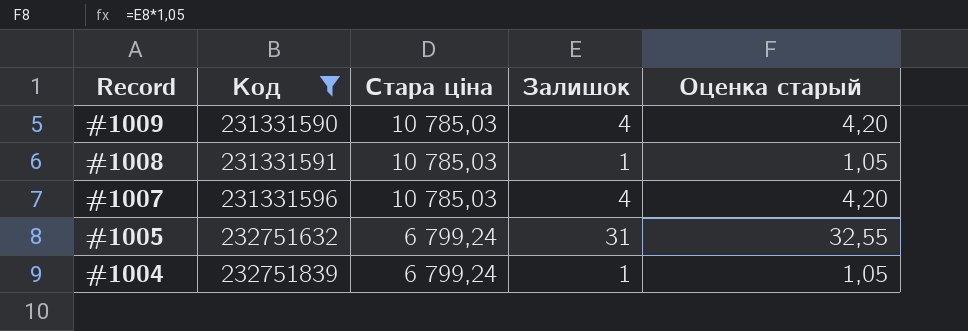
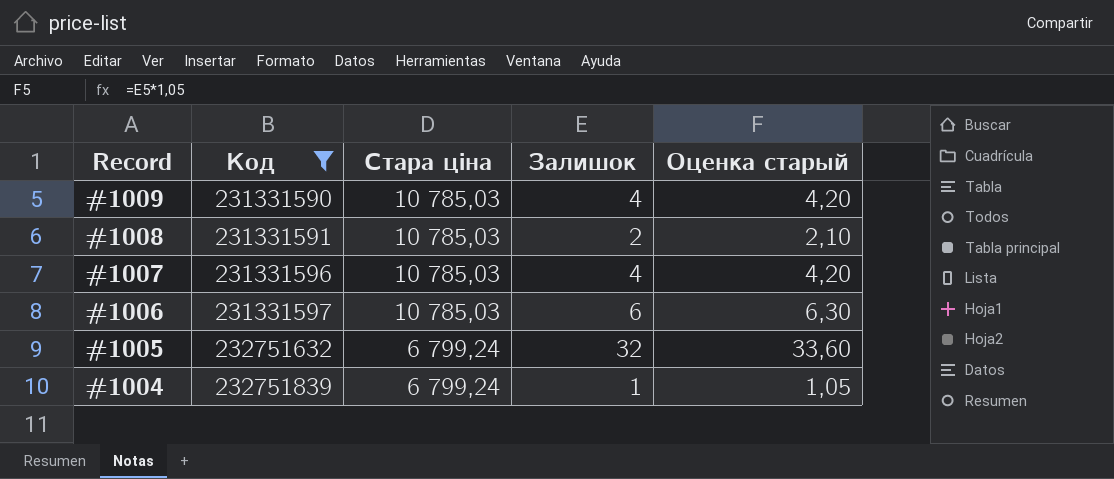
#1008 | Залишок: 1 -> 2
#1008 | Оценка старый: 1,05 -> 2,10
row #1006: none -> 231331597 | 10 785,03 | 6 | 6,30
#1005 | Залишок: 31 -> 32
#1005 | Оценка старый: 32,55 -> 33,60

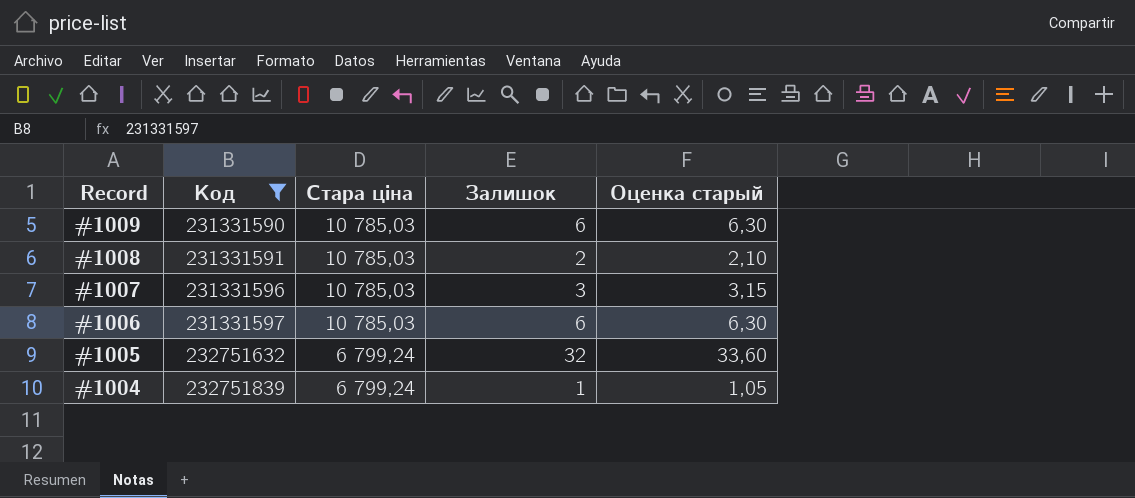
#1009 | Залишок: 4 -> 6
#1009 | Оценка старый: 4,20 -> 6,30
#1007 | Залишок: 4 -> 3
#1007 | Оценка старый: 4,20 -> 3,15

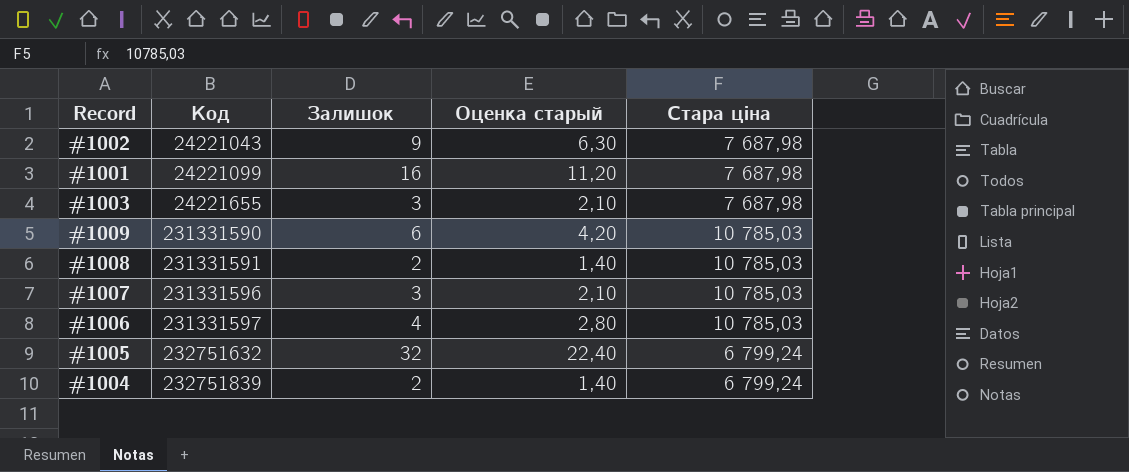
filter: Код >= 231331590 -> none
column Оценка старый | formula: [Залишок] * 1,05 -> [Залишок] * 0,7
column Стара ціна | position: 3 -> 5
#1006 | Залишок: 6 -> 4
#1004 | Залишок: 1 -> 2

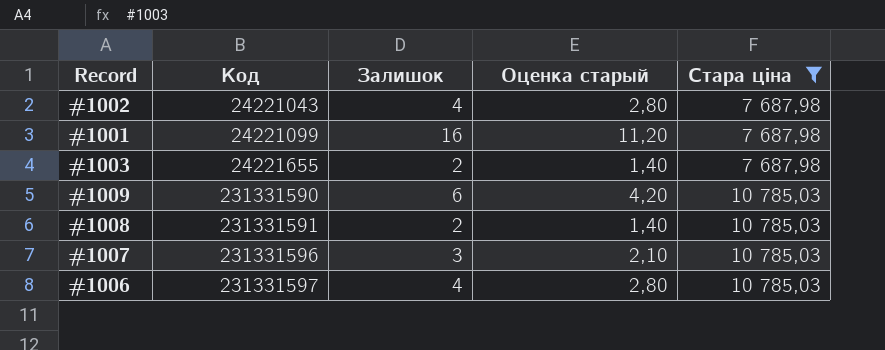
filter: none -> Стара ціна != 6 799,24
#1002 | Залишок: 9 -> 4
#1002 | Оценка старый: 6,30 -> 2,80
#1003 | Залишок: 3 -> 2
#1003 | Оценка старый: 2,10 -> 1,40

